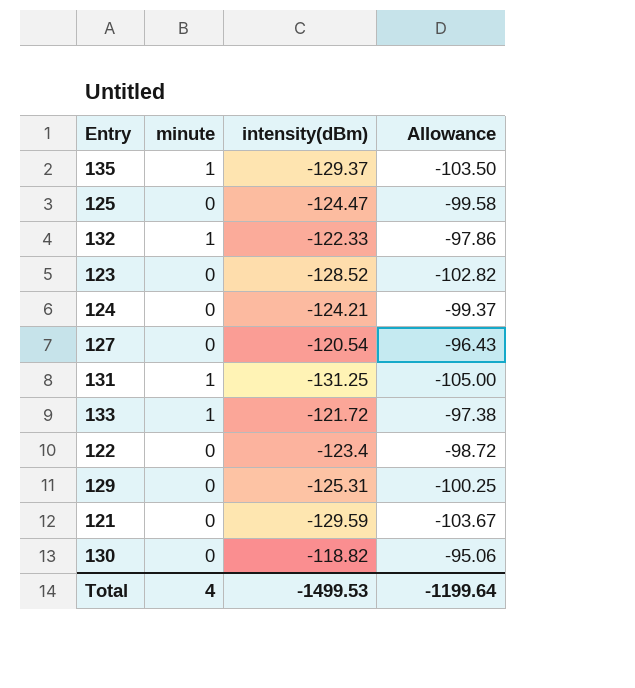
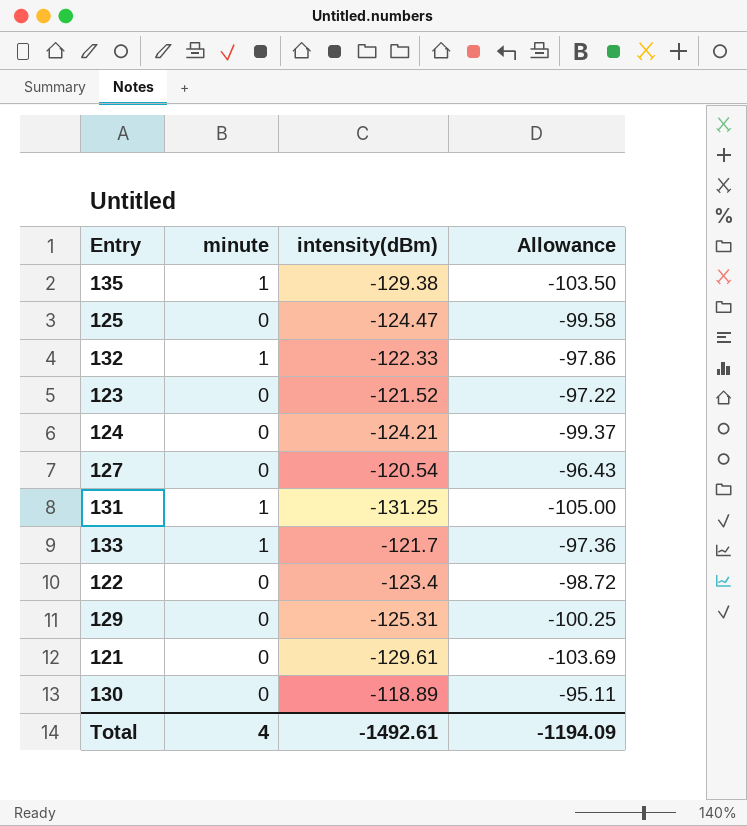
135 | intensity(dBm): -129.37 -> -129.38
123 | intensity(dBm): -128.52 -> -121.52
123 | Allowance: -102.82 -> -97.22
133 | intensity(dBm): -121.72 -> -121.7
133 | Allowance: -97.38 -> -97.36
121 | intensity(dBm): -129.59 -> -129.61
121 | Allowance: -103.67 -> -103.69
130 | intensity(dBm): -118.82 -> -118.89
130 | Allowance: -95.06 -> -95.11
Total | intensity(dBm): -1499.53 -> -1492.61
Total | Allowance: -1199.64 -> -1194.09

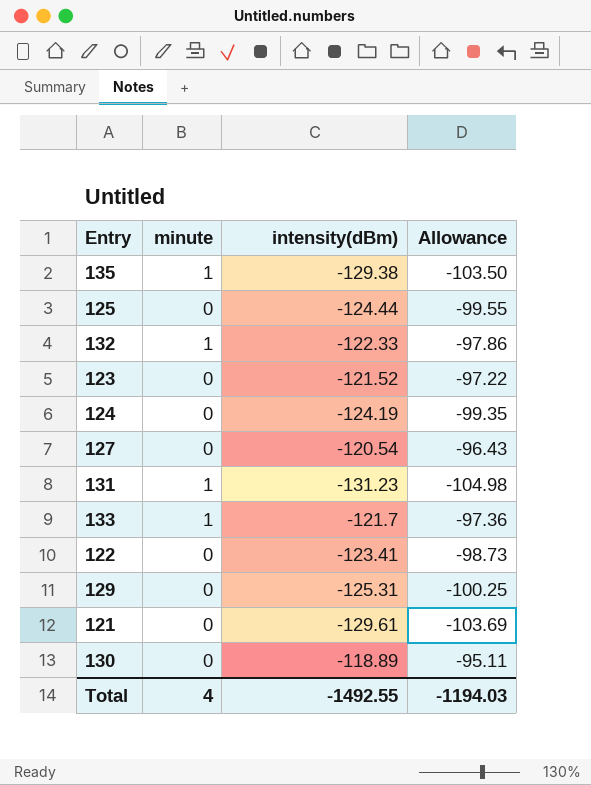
125 | intensity(dBm): -124.47 -> -124.44
125 | Allowance: -99.58 -> -99.55
124 | intensity(dBm): -124.21 -> -124.19
124 | Allowance: -99.37 -> -99.35
131 | intensity(dBm): -131.25 -> -131.23
131 | Allowance: -105.00 -> -104.98
122 | intensity(dBm): -123.4 -> -123.41
122 | Allowance: -98.72 -> -98.73
Total | intensity(dBm): -1492.61 -> -1492.55
Total | Allowance: -1194.09 -> -1194.03

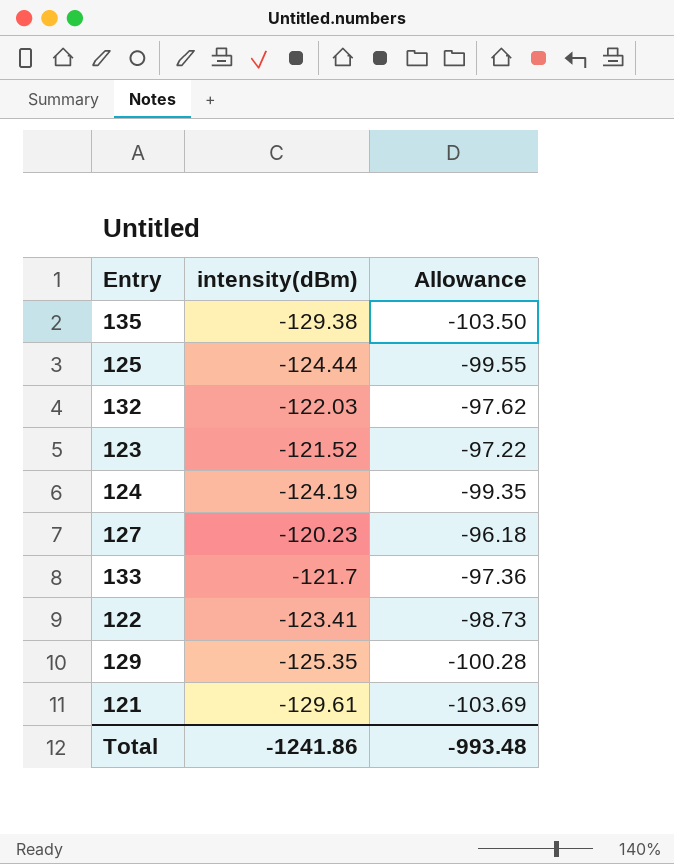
column minute | position: 2 -> none
row 131: 1 | -131.23 | -104.98 -> none
row 130: 0 | -118.89 | -95.11 -> none
132 | intensity(dBm): -122.33 -> -122.03
132 | Allowance: -97.86 -> -97.62
127 | intensity(dBm): -120.54 -> -120.23
127 | Allowance: -96.43 -> -96.18
129 | intensity(dBm): -125.31 -> -125.35
129 | Allowance: -100.25 -> -100.28
Total | intensity(dBm): -1492.55 -> -1241.86
Total | Allowance: -1194.03 -> -993.48

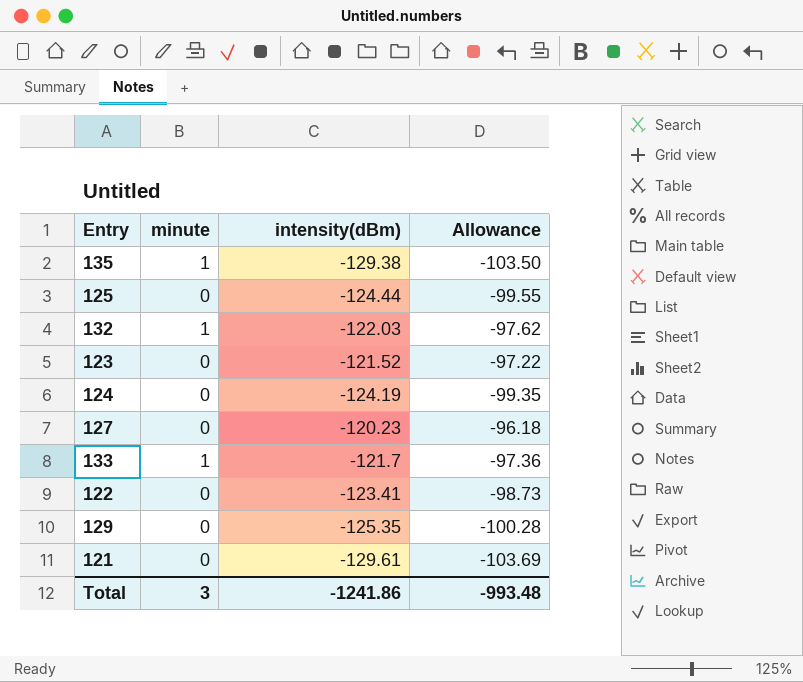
column minute | position: none -> 2

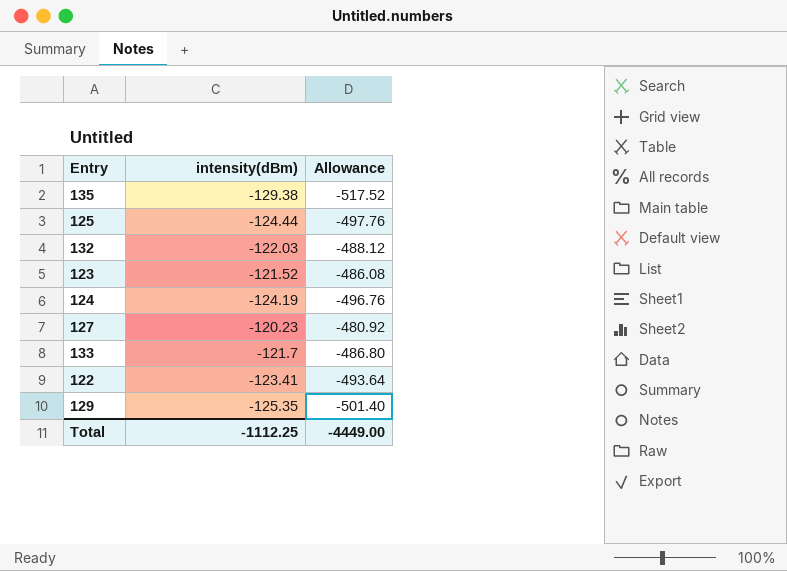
column minute | position: 2 -> none
column Allowance | formula: [intensity(dBm)] * 0.8 -> [intensity(dBm)] * 4
row 121: 0 | -129.61 | -103.69 -> none
Total | intensity(dBm): -1241.86 -> -1112.25
Total | Allowance: -993.48 -> -4449.00

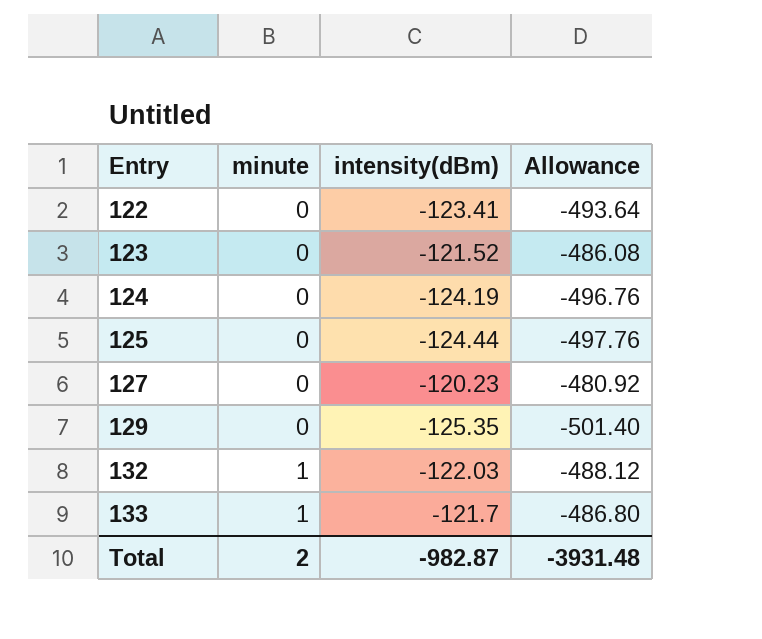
row order: none -> Entry ascending
column minute | position: none -> 2
row 135: -129.38 | -517.52 -> none
Total | intensity(dBm): -1112.25 -> -982.87
Total | Allowance: -4449.00 -> -3931.48

